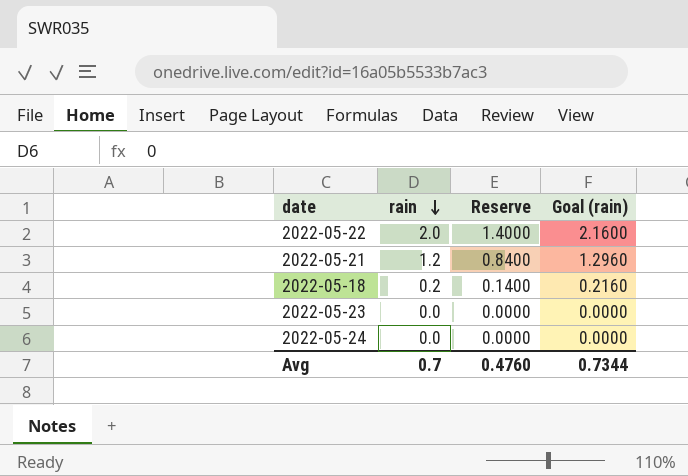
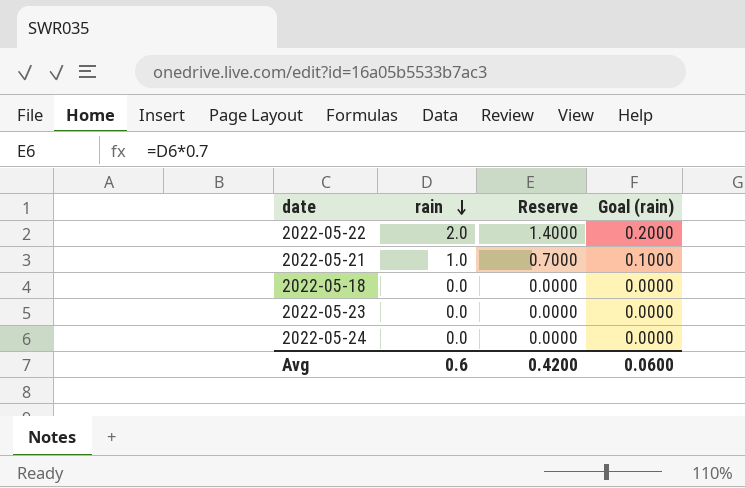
column Goal (rain) | formula: [rain] * 1.08 -> [rain] * 0.1
2022-05-21 | rain: 1.2 -> 1.0
2022-05-21 | Reserve: 0.8400 -> 0.7000
2022-05-18 | rain: 0.2 -> 0.0
2022-05-18 | Reserve: 0.1400 -> 0.0000
Avg | rain: 0.7 -> 0.6
Avg | Reserve: 0.4760 -> 0.4200
Avg | Goal (rain): 0.7344 -> 0.0600

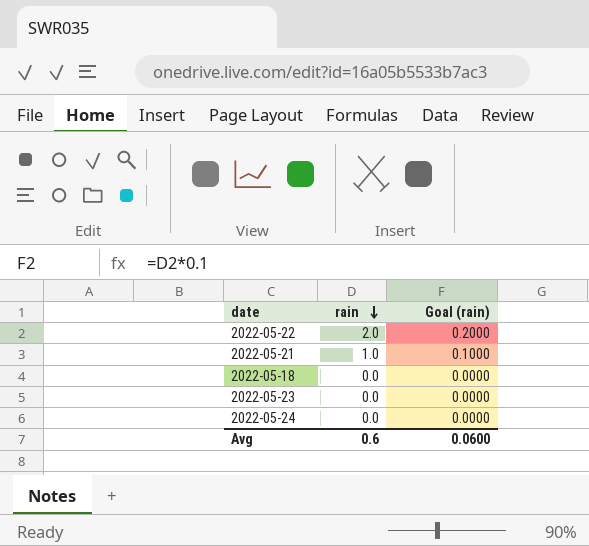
column Reserve | formula: [rain] * 0.7 -> none

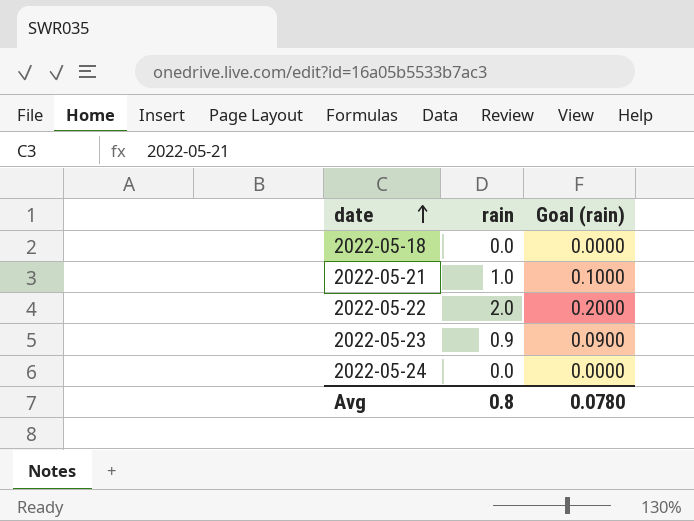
row order: rain descending -> date ascending
2022-05-23 | rain: 0.0 -> 0.9
2022-05-23 | Goal (rain): 0.0000 -> 0.0900
Avg | rain: 0.6 -> 0.8
Avg | Goal (rain): 0.0600 -> 0.0780

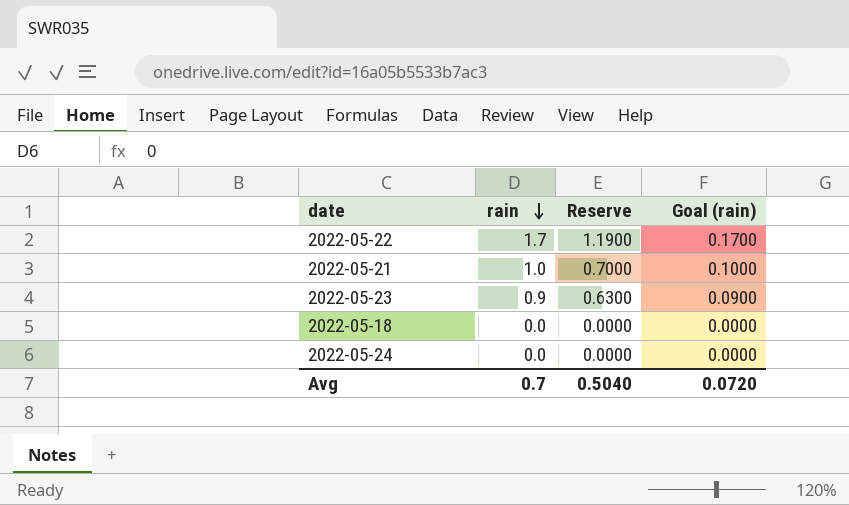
row order: date ascending -> rain descending
column Reserve | formula: none -> [rain] * 0.7
2022-05-22 | rain: 2.0 -> 1.7
2022-05-22 | Goal (rain): 0.2000 -> 0.1700
Avg | rain: 0.8 -> 0.7
Avg | Goal (rain): 0.0780 -> 0.0720

